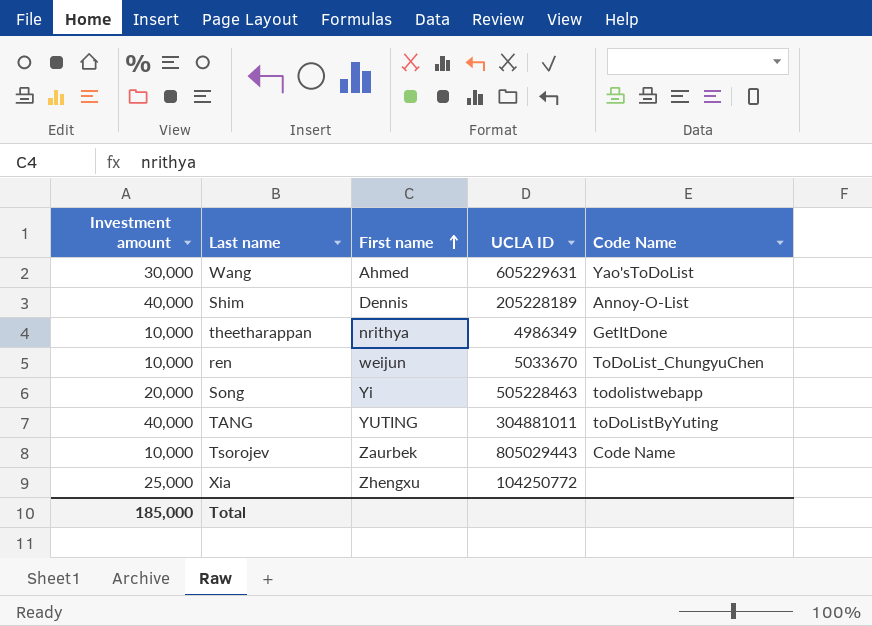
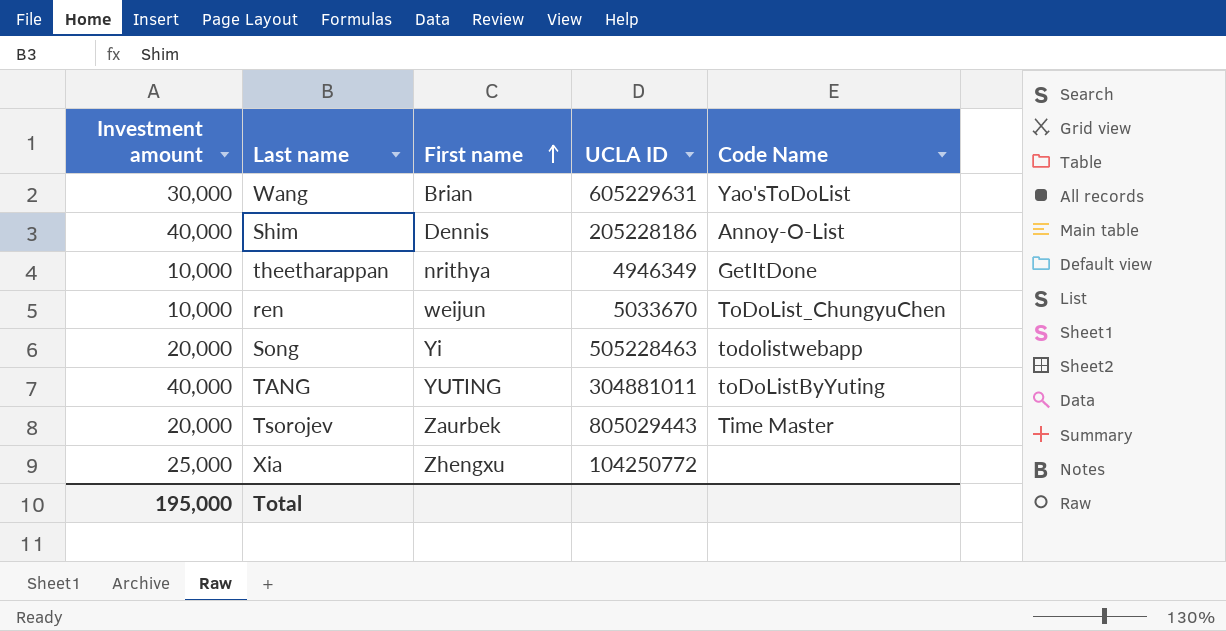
Wang | First name: Ahmed -> Brian
Shim | UCLA ID: 205228189 -> 205228186
theetharappan | UCLA ID: 4986349 -> 4946349
Tsorojev | Investment amount: 10,000 -> 20,000
Tsorojev | Code Name: Code Name -> Time Master
Total | Investment amount: 185,000 -> 195,000

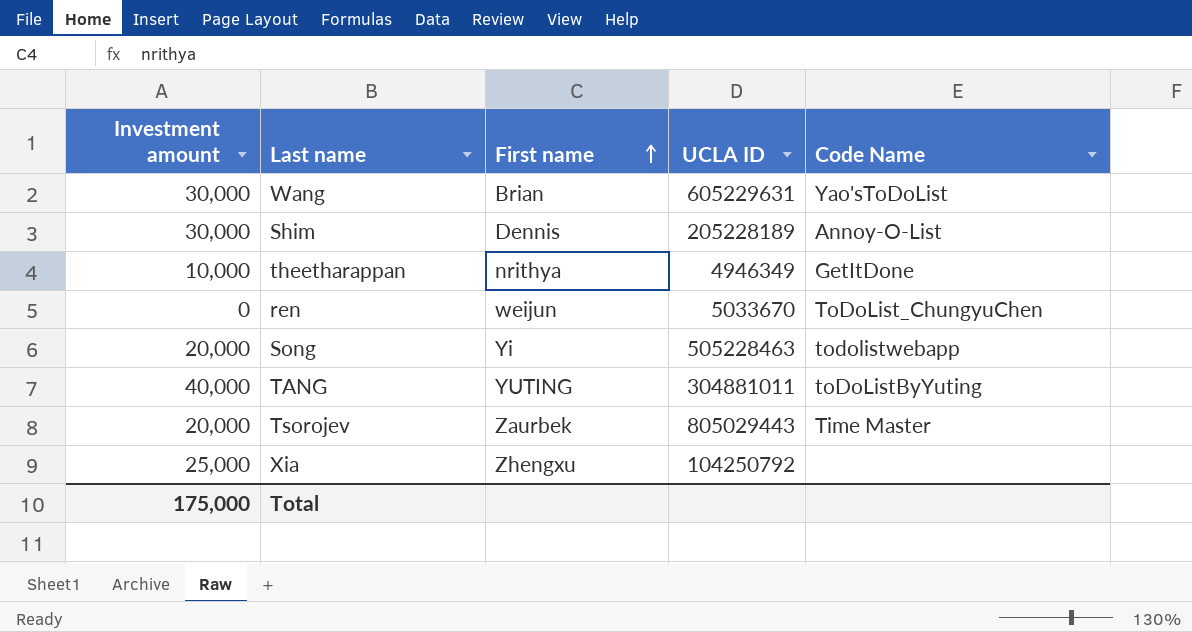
Shim | Investment amount: 40,000 -> 30,000
Shim | UCLA ID: 205228186 -> 205228189
ren | Investment amount: 10,000 -> 0
Xia | UCLA ID: 104250772 -> 104250792
Total | Investment amount: 195,000 -> 175,000

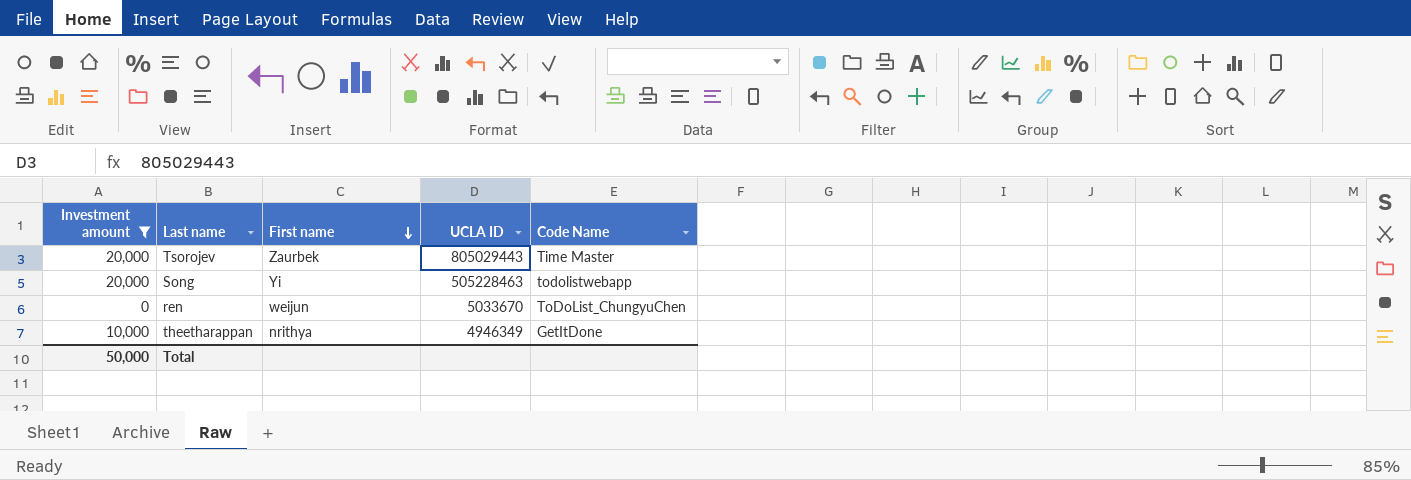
filter: none -> Investment amount <= 20,000
row order: First name ascending -> First name descending
Total | Investment amount: 175,000 -> 50,000

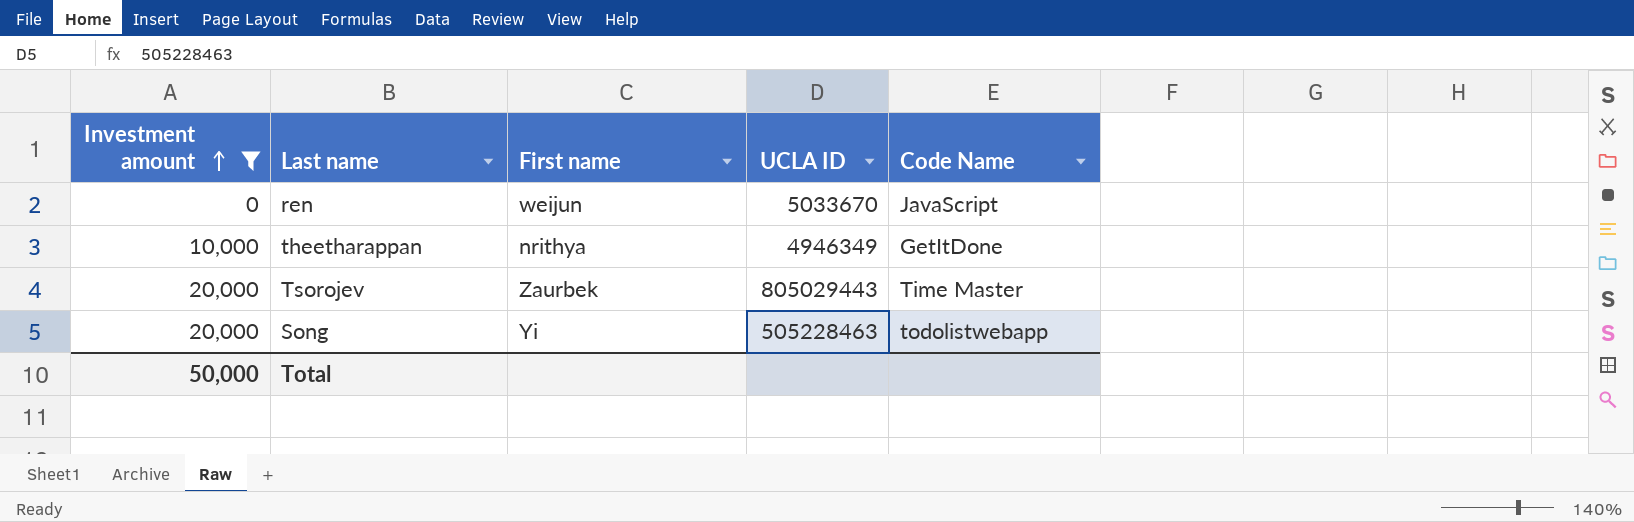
row order: First name descending -> Investment amount ascending
ren | Code Name: ToDoList_ChungyuChen -> JavaScript

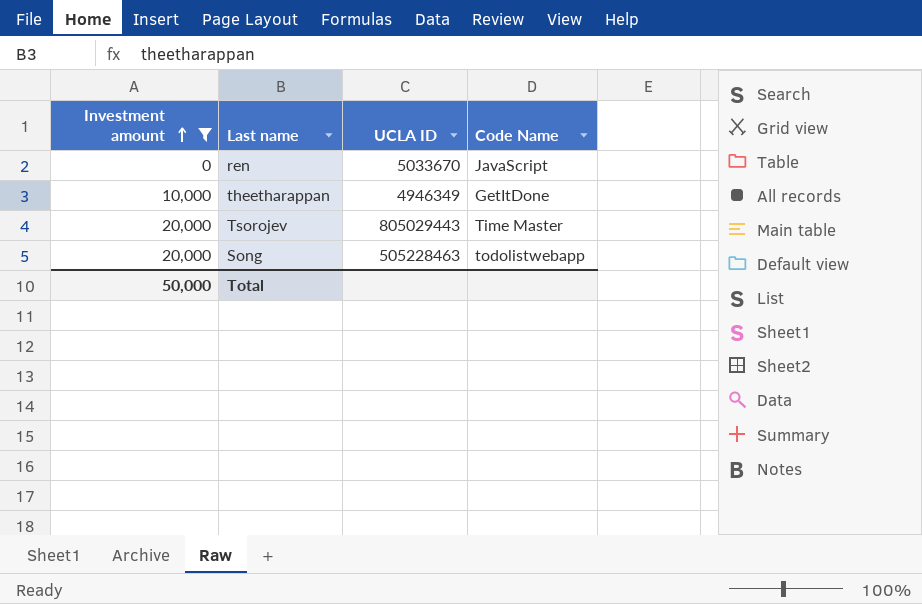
column First name | position: 3 -> none

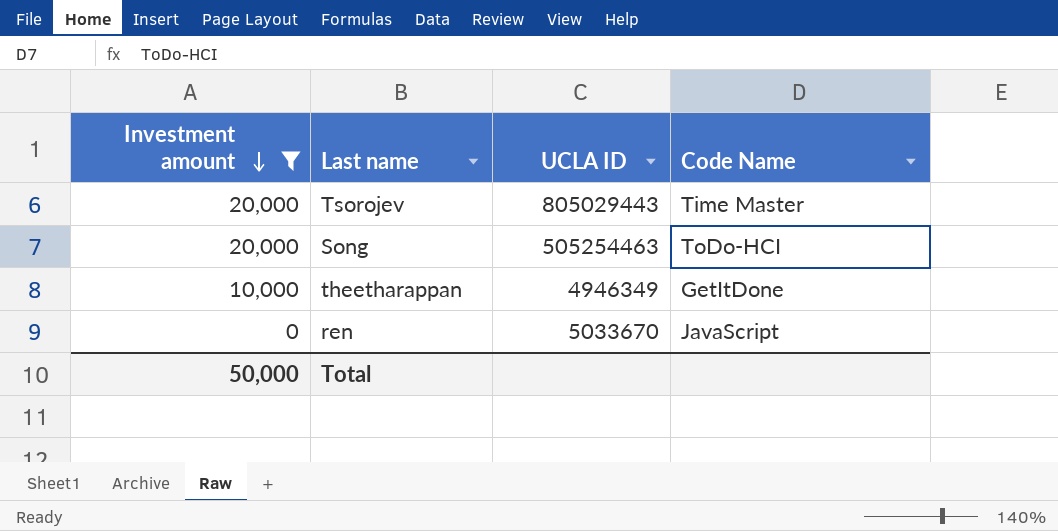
row order: Investment amount ascending -> Investment amount descending
Song | UCLA ID: 505228463 -> 505254463
Song | Code Name: todolistwebapp -> ToDo-HCI

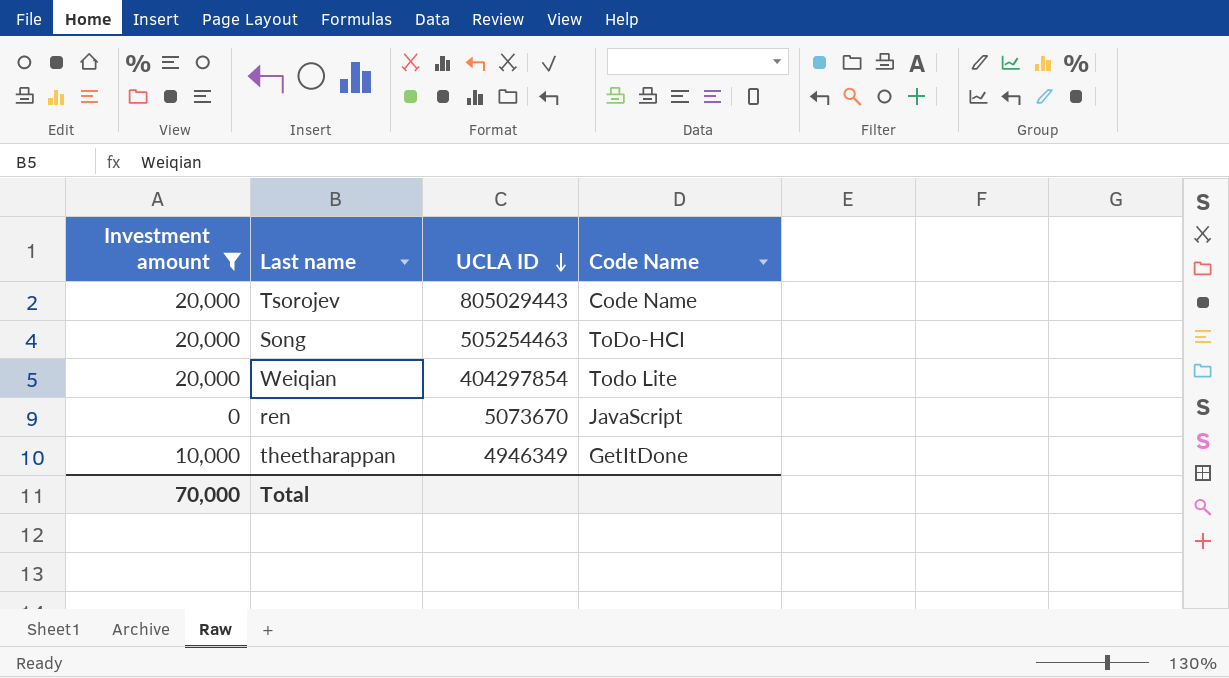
row order: Investment amount descending -> UCLA ID descending
Tsorojev | Code Name: Time Master -> Code Name
row Weiqian: none -> 20,000 | 404297854 | Todo Lite
ren | UCLA ID: 5033670 -> 5073670
Total | Investment amount: 50,000 -> 70,000

